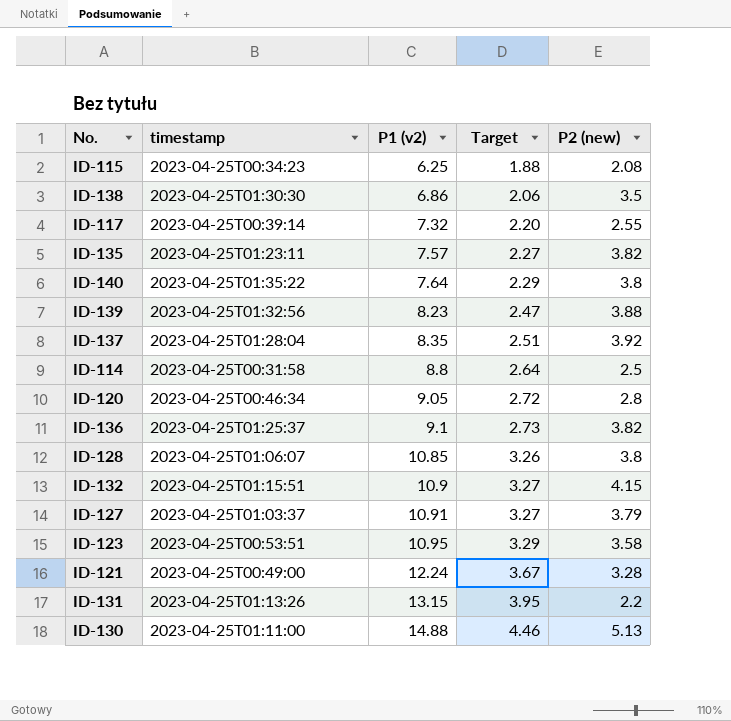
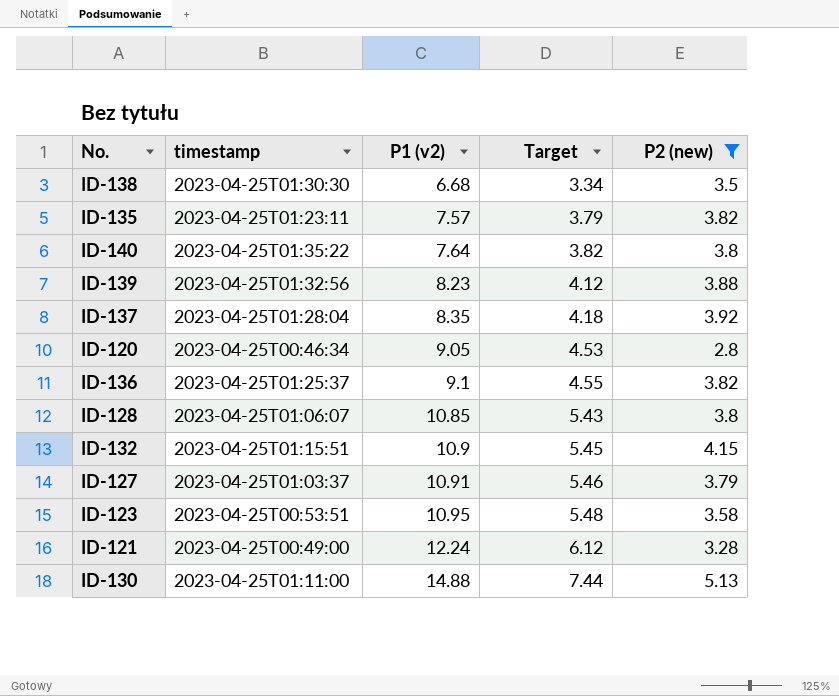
filter: none -> P2 (new) >= 2.8
column Target | formula: [P1 (v2)] * 0.3 -> [P1 (v2)] * 0.5
ID-138 | P1 (v2): 6.86 -> 6.68

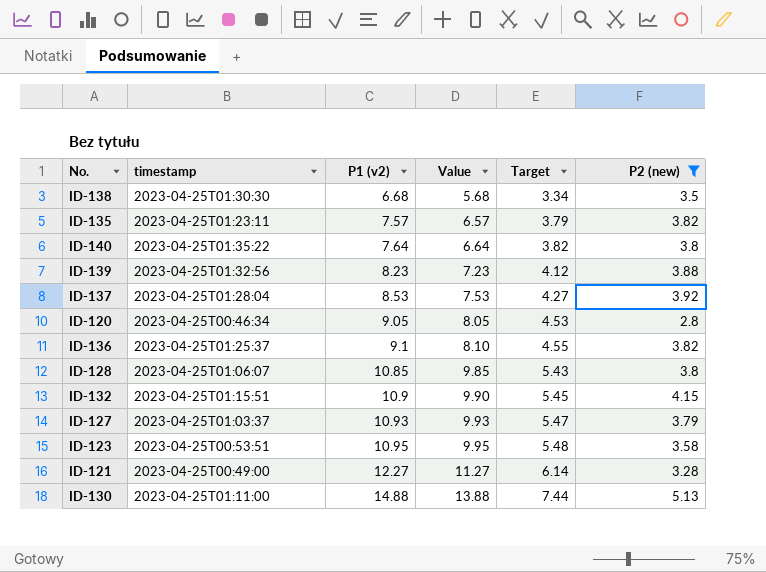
column Value | formula: none -> [P1 (v2)] - 1
ID-137 | P1 (v2): 8.35 -> 8.53
ID-137 | Target: 4.18 -> 4.27
ID-127 | P1 (v2): 10.91 -> 10.93
ID-127 | Target: 5.46 -> 5.47
ID-121 | P1 (v2): 12.24 -> 12.27
ID-121 | Target: 6.12 -> 6.14

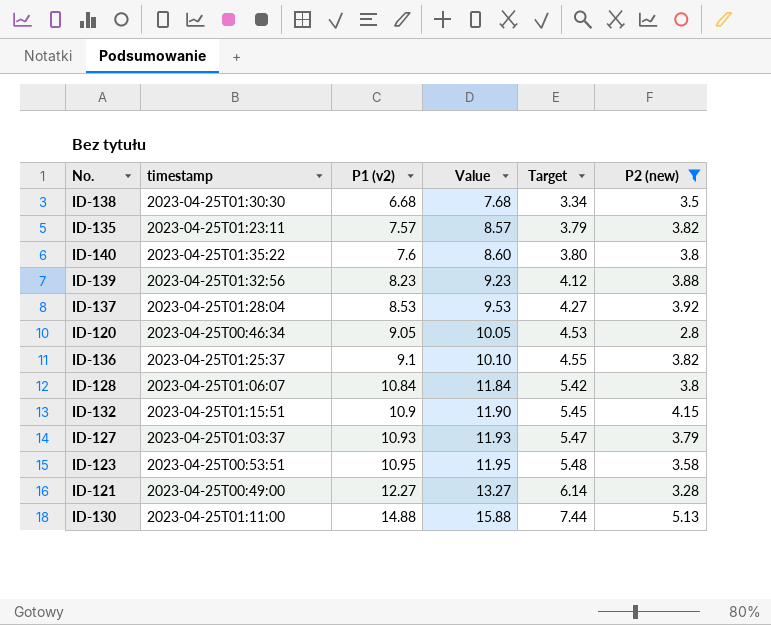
column Value | formula: [P1 (v2)] - 1 -> [P1 (v2)] + 1
ID-140 | P1 (v2): 7.64 -> 7.6
ID-140 | Target: 3.82 -> 3.80
ID-128 | P1 (v2): 10.85 -> 10.84
ID-128 | Target: 5.43 -> 5.42

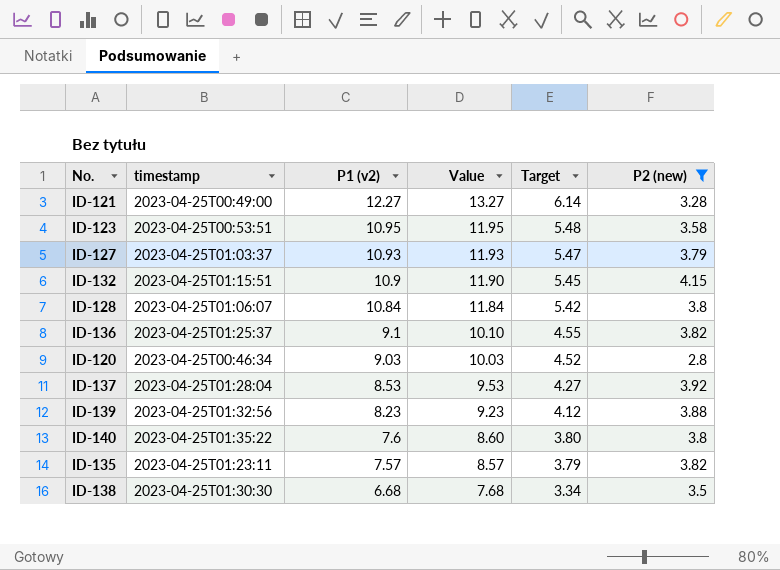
row order: P1 (v2) ascending -> P1 (v2) descending
row ID-130: 2023-04-25T01:11:00 | 14.88 | 15.88 | 7.44 | 5.13 -> none
ID-120 | P1 (v2): 9.05 -> 9.03
ID-120 | Value: 10.05 -> 10.03
ID-120 | Target: 4.53 -> 4.52

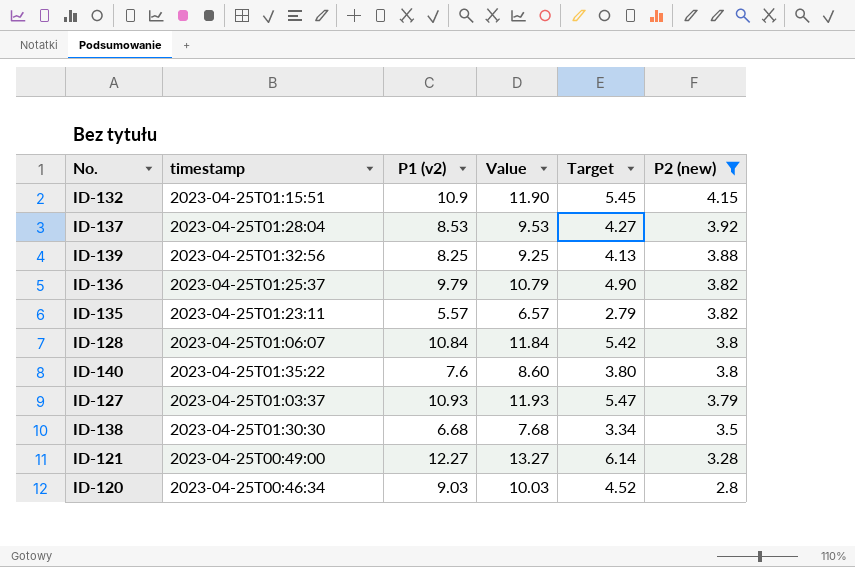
row order: P1 (v2) descending -> P2 (new) descending
row ID-123: 2023-04-25T00:53:51 | 10.95 | 11.95 | 5.48 | 3.58 -> none
ID-139 | P1 (v2): 8.23 -> 8.25
ID-139 | Value: 9.23 -> 9.25
ID-139 | Target: 4.12 -> 4.13
ID-136 | P1 (v2): 9.1 -> 9.79
ID-136 | Value: 10.10 -> 10.79
ID-136 | Target: 4.55 -> 4.90
ID-135 | P1 (v2): 7.57 -> 5.57
ID-135 | Value: 8.57 -> 6.57
ID-135 | Target: 3.79 -> 2.79

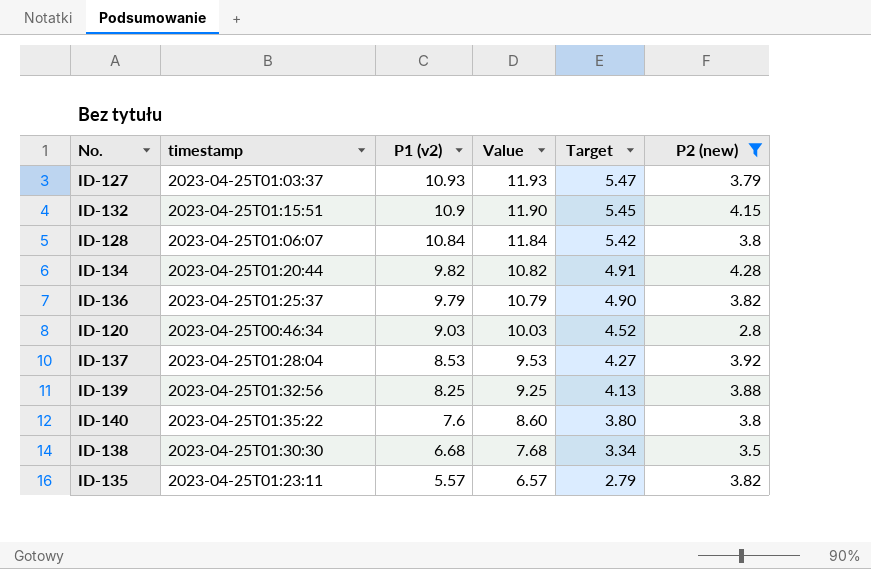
row order: P2 (new) descending -> P1 (v2) descending
row ID-121: 2023-04-25T00:49:00 | 12.27 | 13.27 | 6.14 | 3.28 -> none
row ID-134: none -> 2023-04-25T01:20:44 | 9.82 | 10.82 | 4.91 | 4.28

